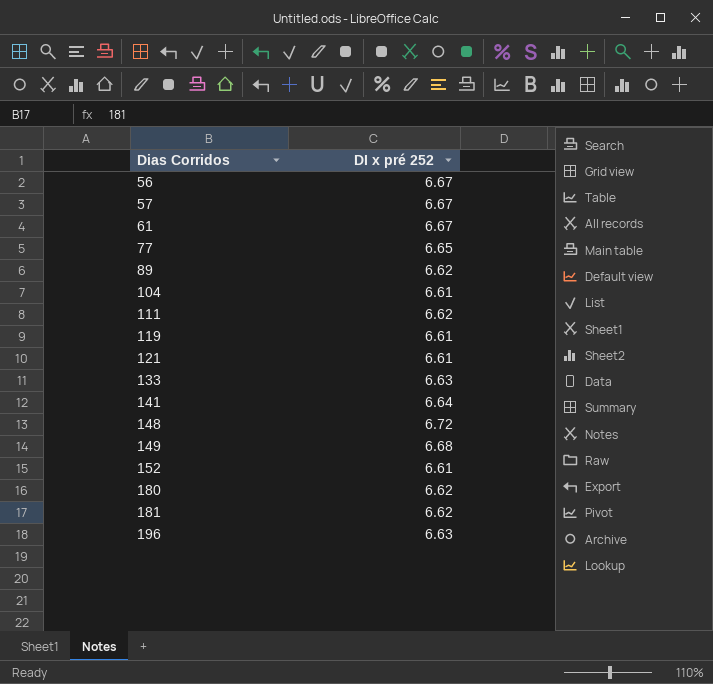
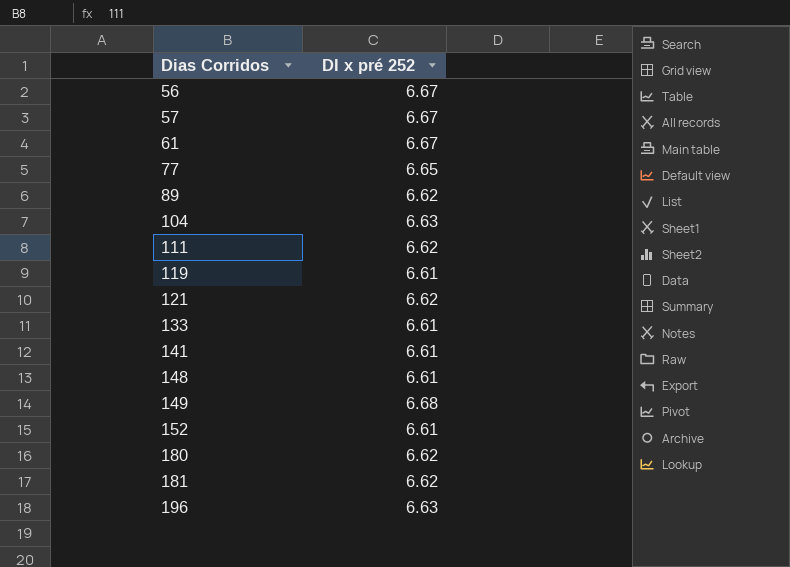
104 | DI x pré 252: 6.61 -> 6.63
121 | DI x pré 252: 6.61 -> 6.62
133 | DI x pré 252: 6.63 -> 6.61
141 | DI x pré 252: 6.64 -> 6.61
148 | DI x pré 252: 6.72 -> 6.61

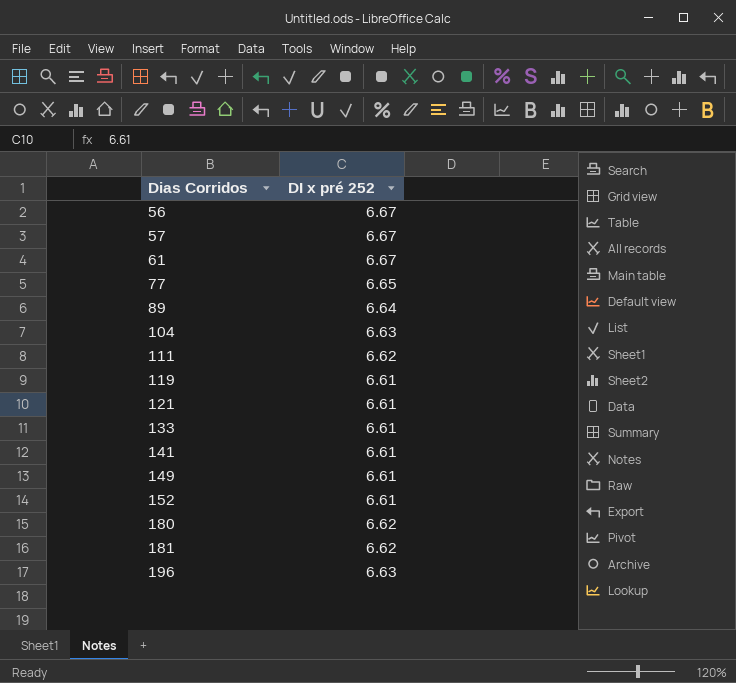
row 148: 6.61 -> none
89 | DI x pré 252: 6.62 -> 6.64
121 | DI x pré 252: 6.62 -> 6.61
149 | DI x pré 252: 6.68 -> 6.61

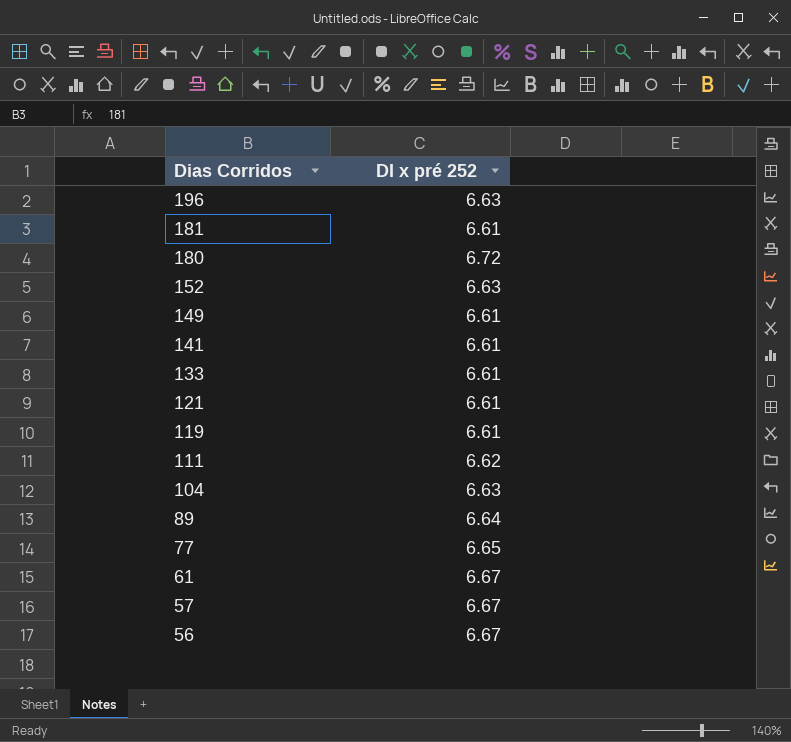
row order: Dias Corridos ascending -> Dias Corridos descending
181 | DI x pré 252: 6.62 -> 6.61
180 | DI x pré 252: 6.62 -> 6.72
152 | DI x pré 252: 6.61 -> 6.63

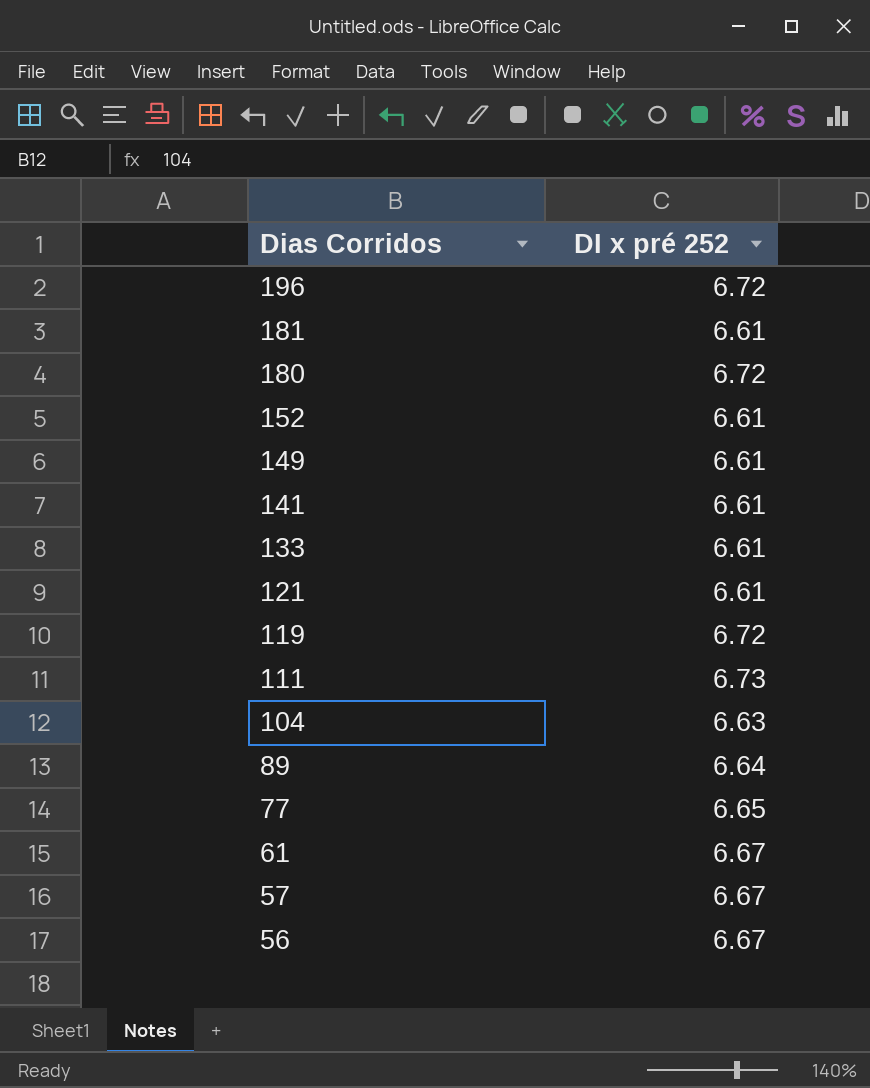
196 | DI x pré 252: 6.63 -> 6.72
152 | DI x pré 252: 6.63 -> 6.61
119 | DI x pré 252: 6.61 -> 6.72
111 | DI x pré 252: 6.62 -> 6.73

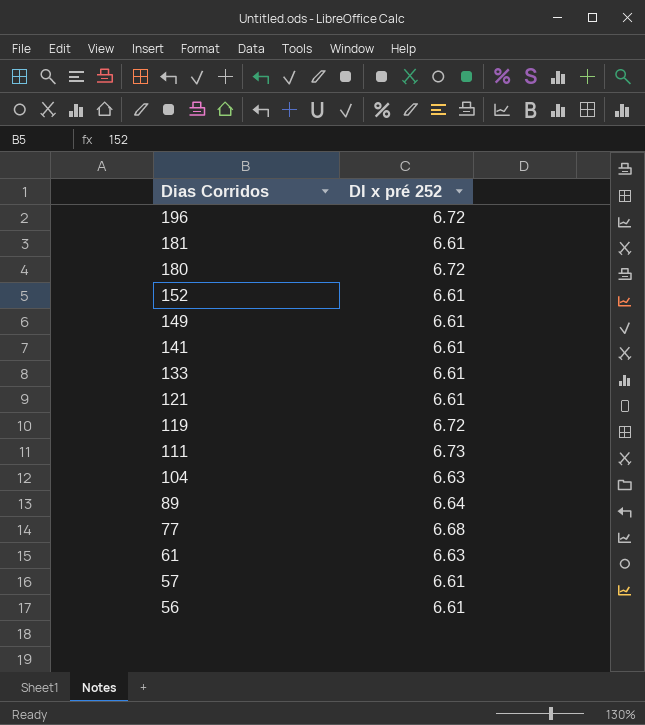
77 | DI x pré 252: 6.65 -> 6.68
61 | DI x pré 252: 6.67 -> 6.63
57 | DI x pré 252: 6.67 -> 6.61
56 | DI x pré 252: 6.67 -> 6.61

